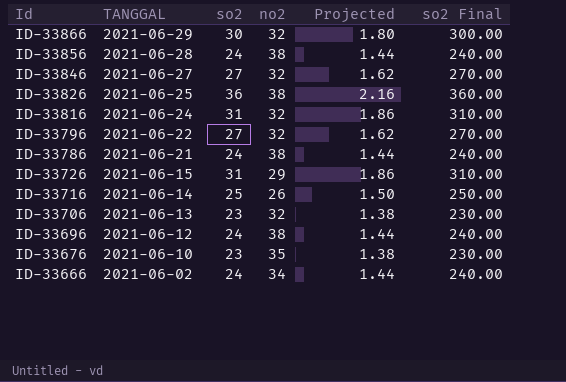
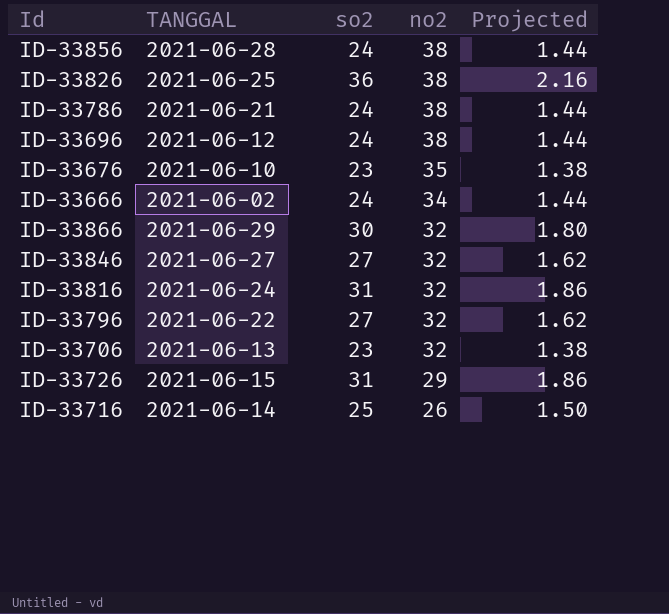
row order: Id descending -> no2 descending
column so2 Final | formula: [so2] * 10 -> none

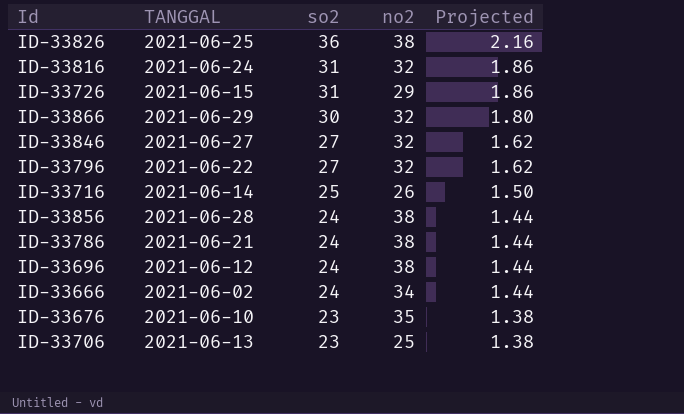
row order: no2 descending -> so2 descending
ID-33706 | no2: 32 -> 25

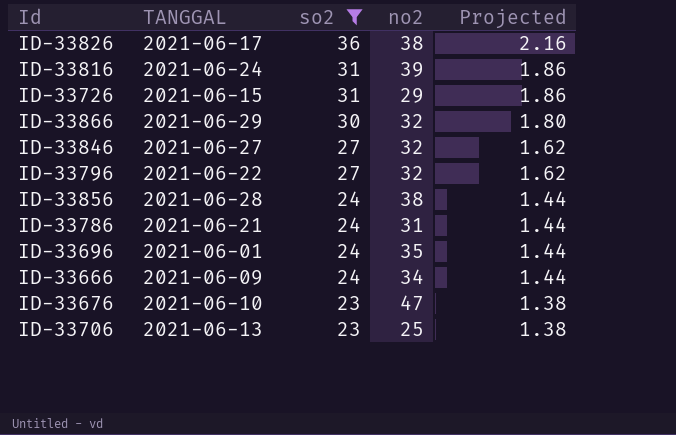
filter: none -> so2 != 25
ID-33826 | TANGGAL: 2021-06-25 -> 2021-06-17
ID-33816 | no2: 32 -> 39
ID-33786 | no2: 38 -> 31
ID-33696 | TANGGAL: 2021-06-12 -> 2021-06-01
ID-33696 | no2: 38 -> 35
ID-33666 | TANGGAL: 2021-06-02 -> 2021-06-09
ID-33676 | no2: 35 -> 47

